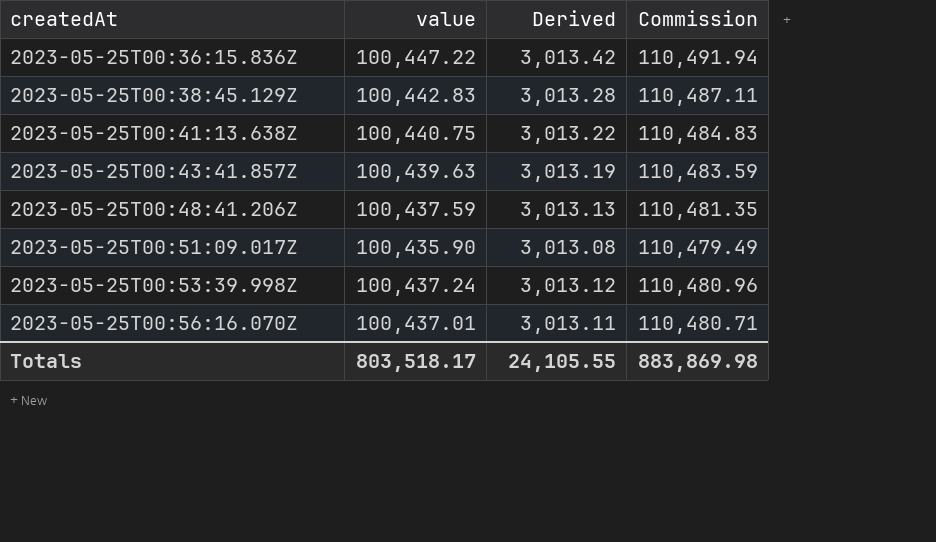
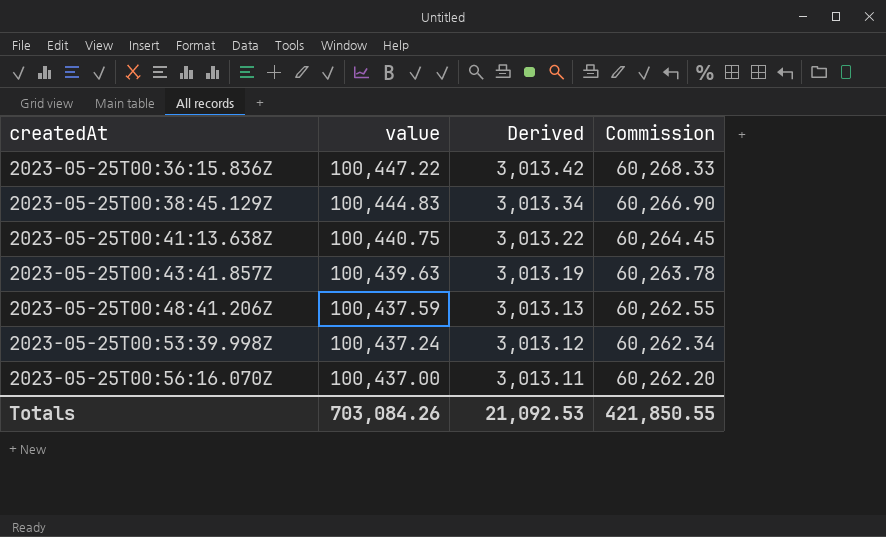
column Commission | formula: [value] * 1.1 -> [value] * 0.6
row 2023-05-25T00:51:09.017Z: 100,435.90 | 3,013.08 | 110,479.49 -> none
2023-05-25T00:38:45.129Z | value: 100,442.83 -> 100,444.83
2023-05-25T00:38:45.129Z | Derived: 3,013.28 -> 3,013.34
2023-05-25T00:56:16.070Z | value: 100,437.01 -> 100,437.00
Totals | value: 803,518.17 -> 703,084.26
Totals | Derived: 24,105.55 -> 21,092.53
Totals | Commission: 883,869.98 -> 421,850.55

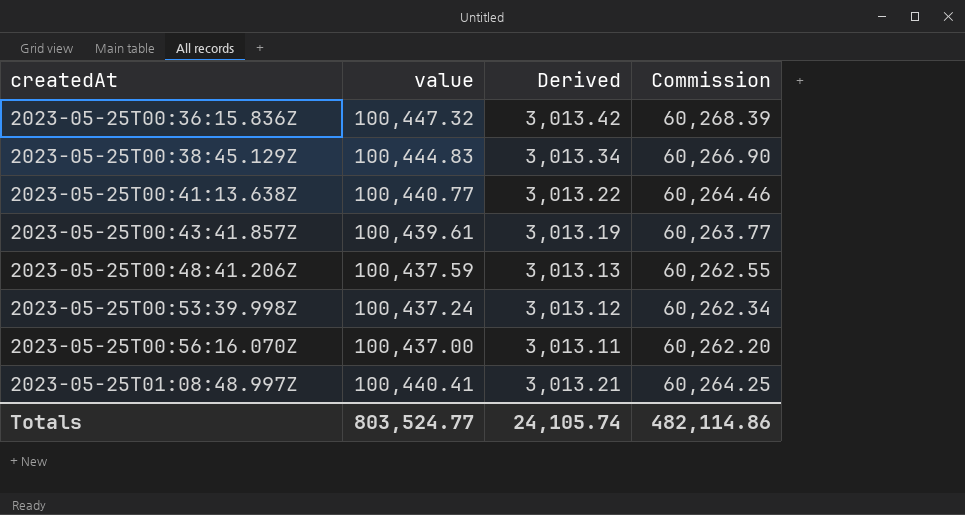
2023-05-25T00:36:15.836Z | value: 100,447.22 -> 100,447.32
2023-05-25T00:36:15.836Z | Commission: 60,268.33 -> 60,268.39
2023-05-25T00:41:13.638Z | value: 100,440.75 -> 100,440.77
2023-05-25T00:41:13.638Z | Commission: 60,264.45 -> 60,264.46
2023-05-25T00:43:41.857Z | value: 100,439.63 -> 100,439.61
2023-05-25T00:43:41.857Z | Commission: 60,263.78 -> 60,263.77
row 2023-05-25T01:08:48.997Z: none -> 100,440.41 | 3,013.21 | 60,264.25
Totals | value: 703,084.26 -> 803,524.77
Totals | Derived: 21,092.53 -> 24,105.74
Totals | Commission: 421,850.55 -> 482,114.86

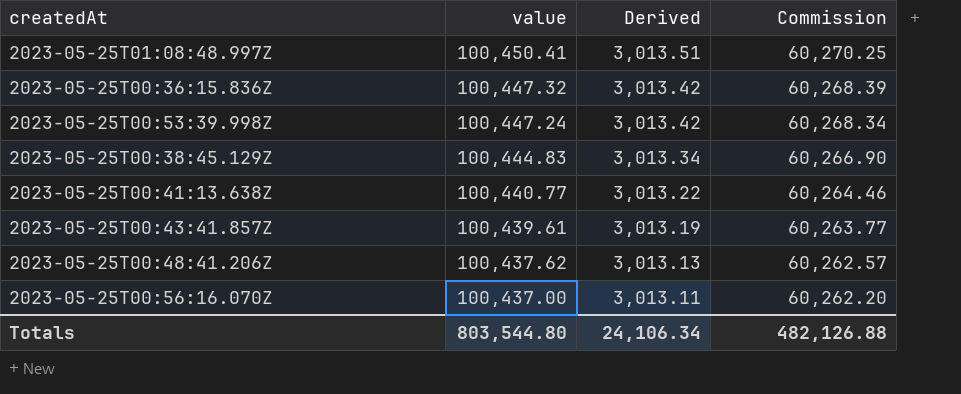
row order: createdAt ascending -> value descending
2023-05-25T01:08:48.997Z | value: 100,440.41 -> 100,450.41
2023-05-25T01:08:48.997Z | Derived: 3,013.21 -> 3,013.51
2023-05-25T01:08:48.997Z | Commission: 60,264.25 -> 60,270.25
2023-05-25T00:53:39.998Z | value: 100,437.24 -> 100,447.24
2023-05-25T00:53:39.998Z | Derived: 3,013.12 -> 3,013.42
2023-05-25T00:53:39.998Z | Commission: 60,262.34 -> 60,268.34
2023-05-25T00:48:41.206Z | value: 100,437.59 -> 100,437.62
2023-05-25T00:48:41.206Z | Commission: 60,262.55 -> 60,262.57
Totals | value: 803,524.77 -> 803,544.80
Totals | Derived: 24,105.74 -> 24,106.34
Totals | Commission: 482,114.86 -> 482,126.88

